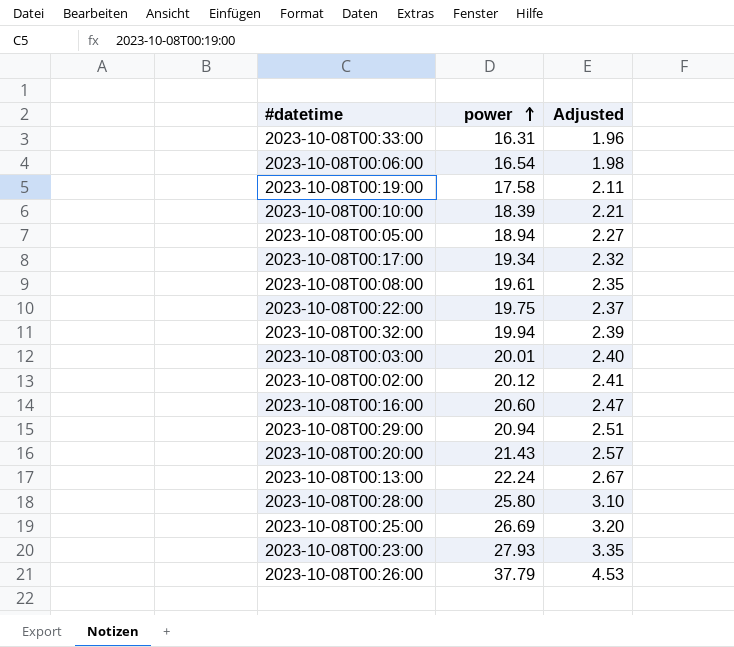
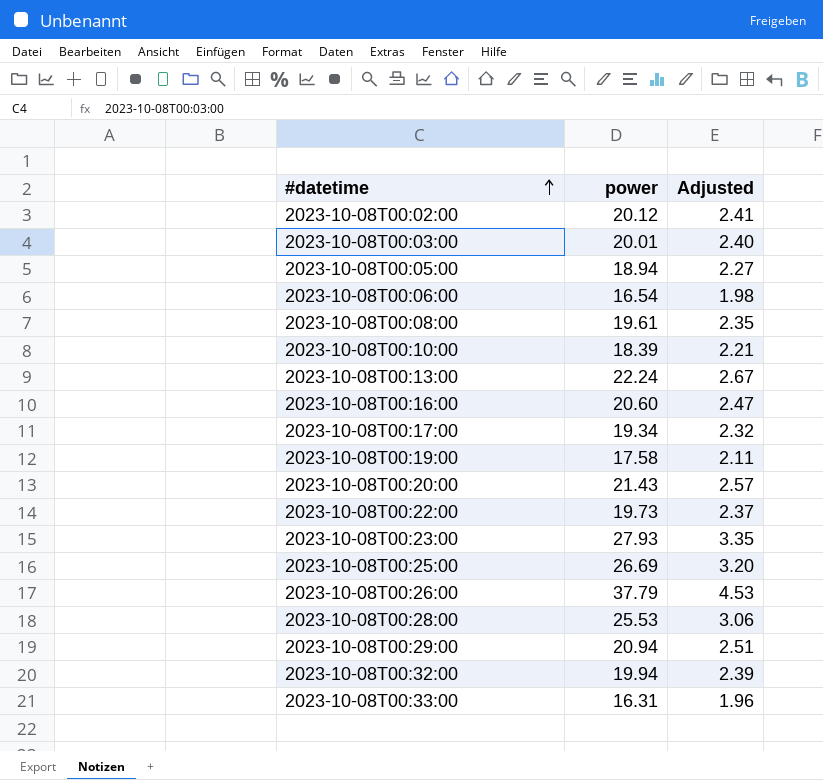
row order: power ascending -> #datetime ascending
2023-10-08T00:22:00 | power: 19.75 -> 19.73
2023-10-08T00:28:00 | power: 25.80 -> 25.53
2023-10-08T00:28:00 | Adjusted: 3.10 -> 3.06

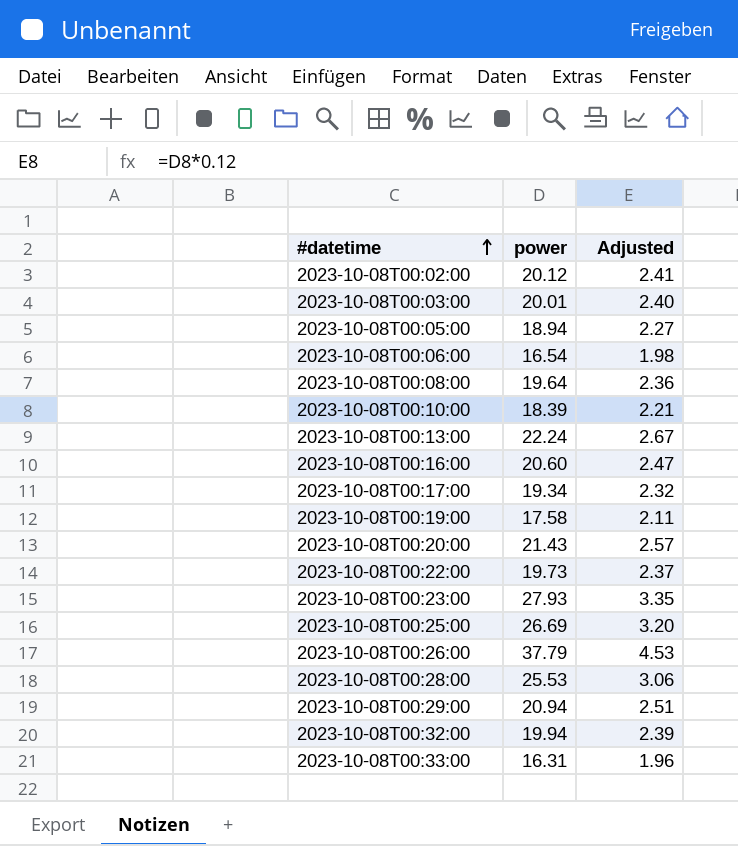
2023-10-08T00:08:00 | power: 19.61 -> 19.64
2023-10-08T00:08:00 | Adjusted: 2.35 -> 2.36

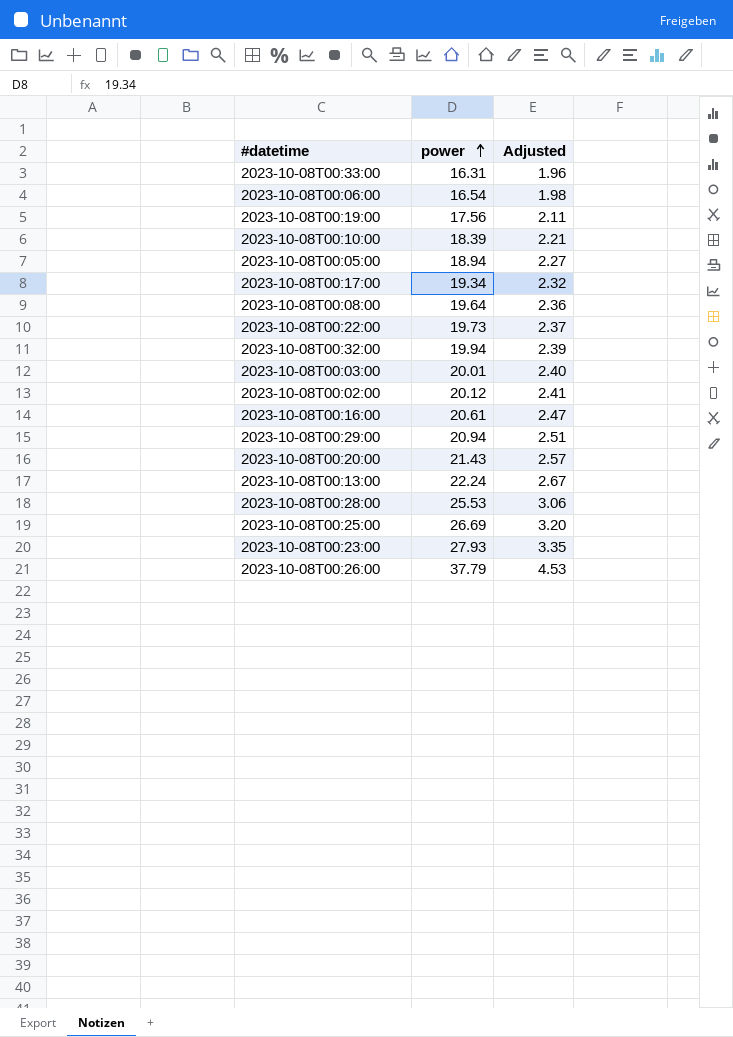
row order: #datetime ascending -> power ascending
2023-10-08T00:19:00 | power: 17.58 -> 17.56
2023-10-08T00:16:00 | power: 20.60 -> 20.61

